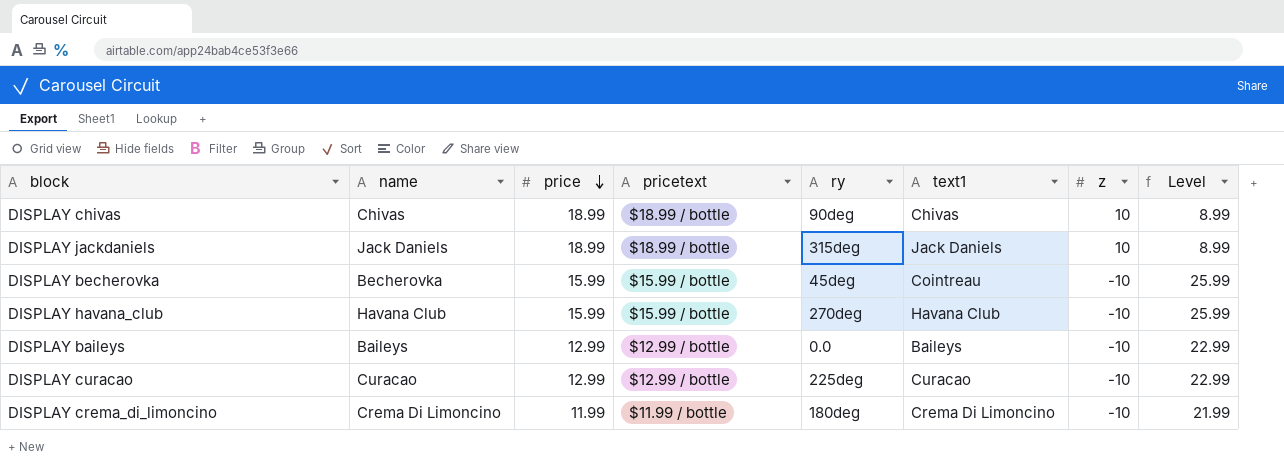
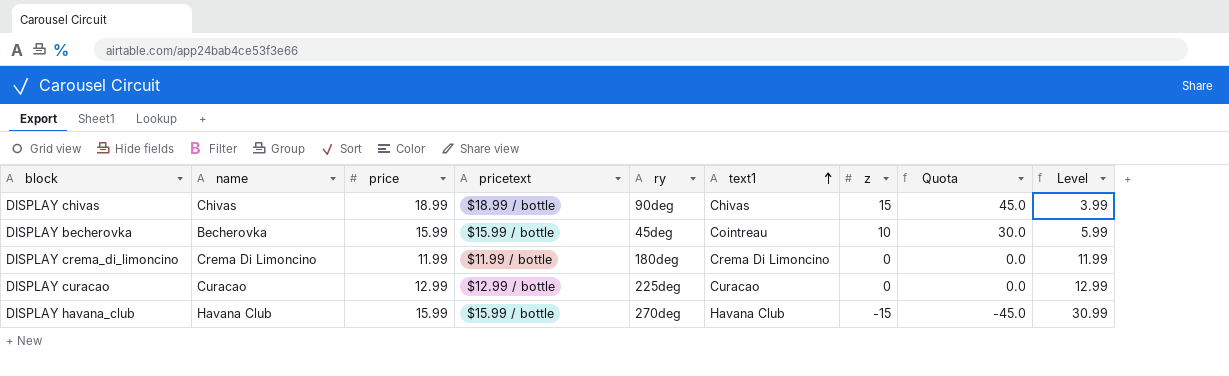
row order: price descending -> text1 ascending
column Quota | formula: none -> [z] * 3
row DISPLAY jackdaniels: Jack Daniels | 18.99 | $18.99 / bottle | 315deg | Jack Daniels | 10 | 8.99 -> none
row DISPLAY baileys: Baileys | 12.99 | $12.99 / bottle | 0.0 | Baileys | -10 | 22.99 -> none
DISPLAY chivas | z: 10 -> 15
DISPLAY chivas | Level: 8.99 -> 3.99
DISPLAY becherovka | z: -10 -> 10
DISPLAY becherovka | Level: 25.99 -> 5.99
DISPLAY crema_di_limoncino | z: -10 -> 0
DISPLAY crema_di_limoncino | Level: 21.99 -> 11.99
DISPLAY curacao | z: -10 -> 0
DISPLAY curacao | Level: 22.99 -> 12.99
DISPLAY havana_club | z: -10 -> -15
DISPLAY havana_club | Level: 25.99 -> 30.99

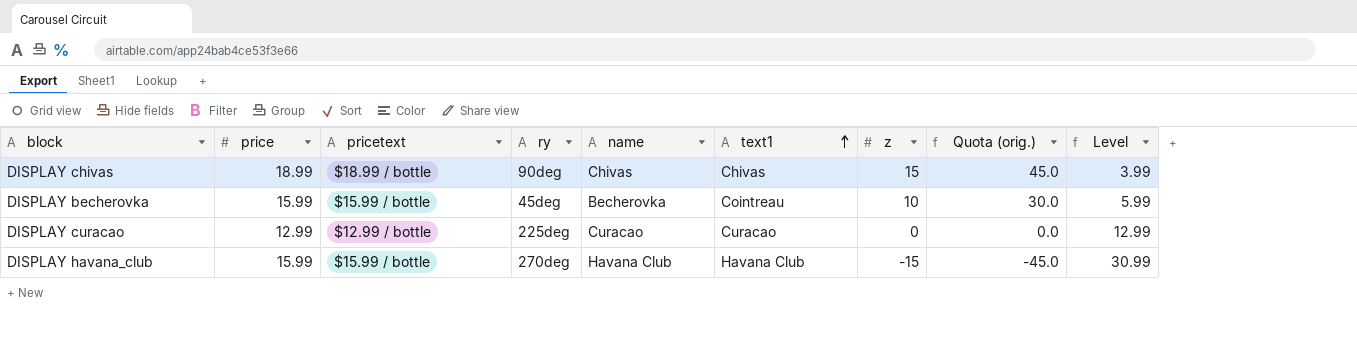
column name | position: 2 -> 5
column name: Quota -> Quota (orig.)
row DISPLAY crema_di_limoncino: Crema Di Limoncino | 11.99 | $11.99 / bottle | 180deg | Crema Di Limoncino | 0 | 0.0 | 11.99 -> none

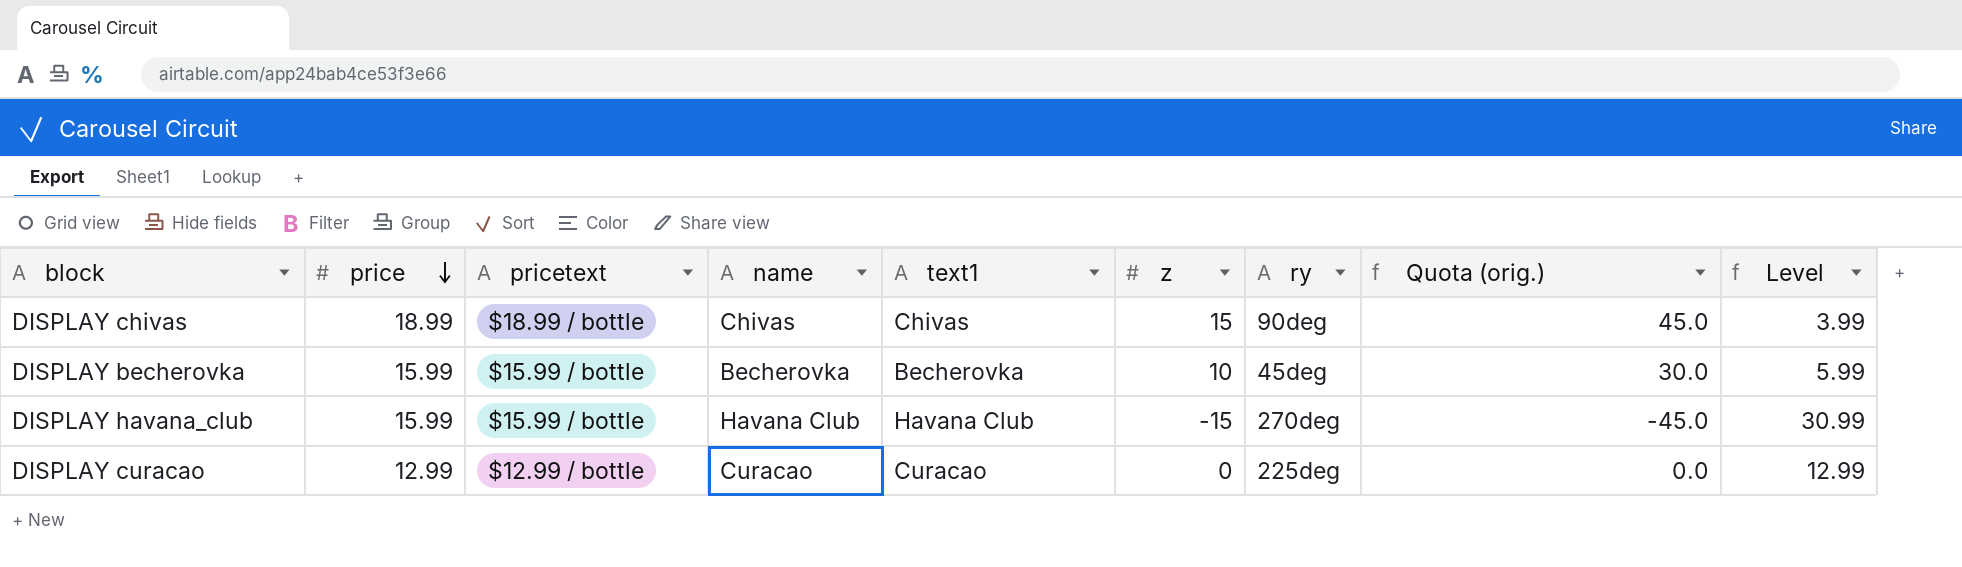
row order: text1 ascending -> price descending
column ry | position: 4 -> 7
DISPLAY becherovka | text1: Cointreau -> Becherovka

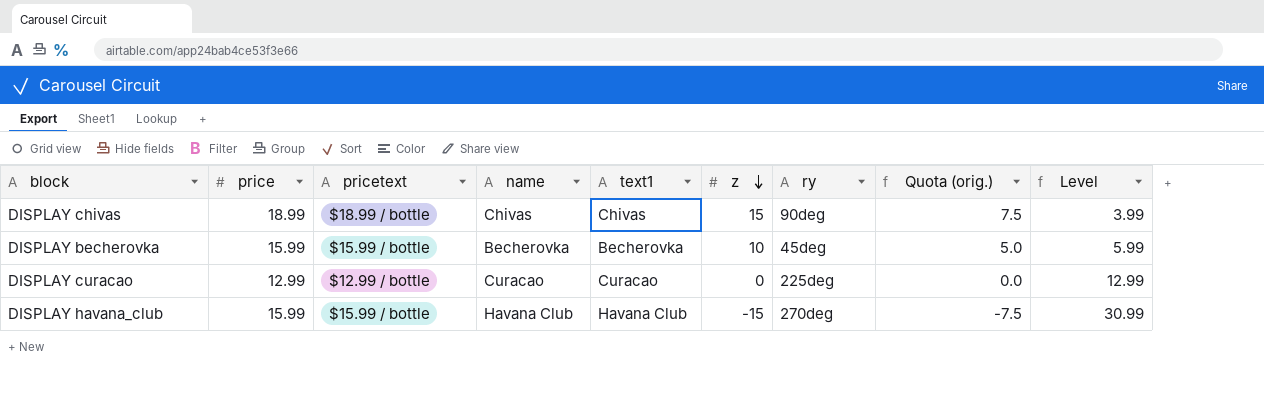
row order: price descending -> z descending
column Quota (orig.) | formula: [z] * 3 -> [z] * 0.5

